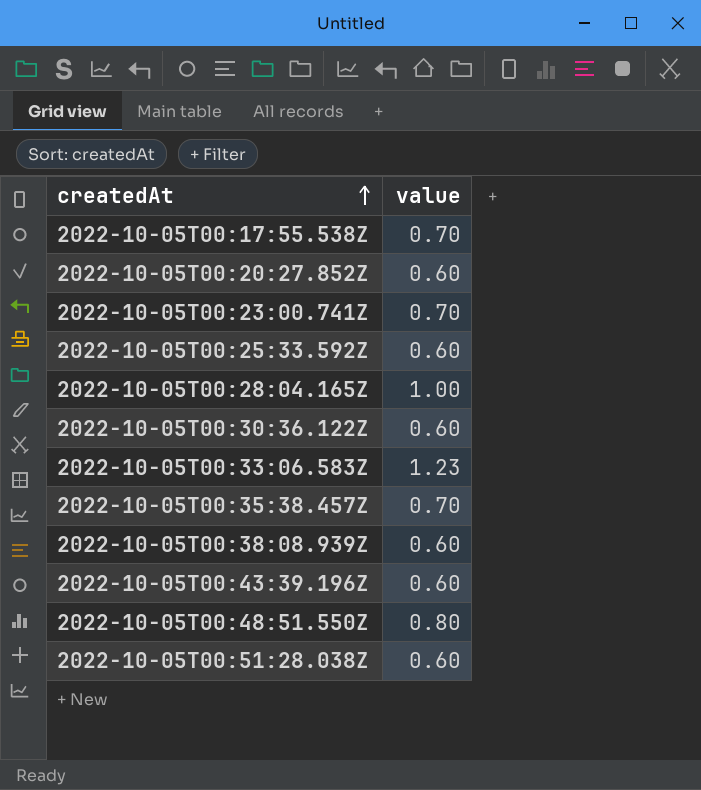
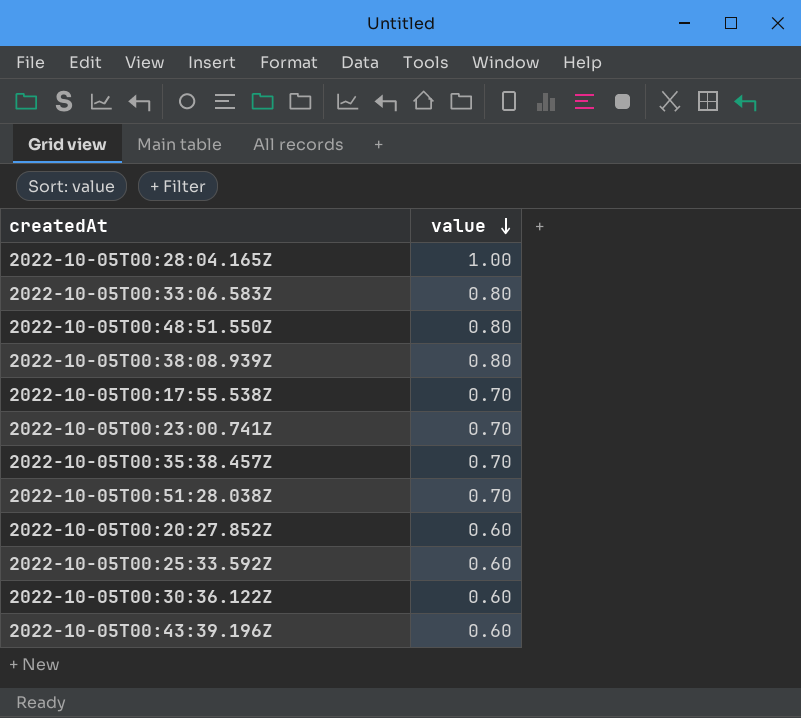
row order: createdAt ascending -> value descending
2022-10-05T00:33:06.583Z | value: 1.23 -> 0.80
2022-10-05T00:38:08.939Z | value: 0.60 -> 0.80
2022-10-05T00:51:28.038Z | value: 0.60 -> 0.70

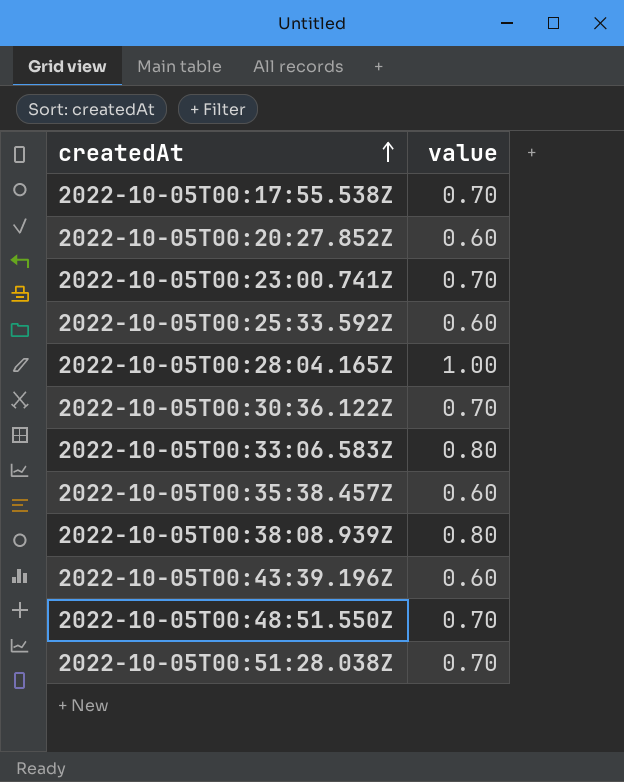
row order: value descending -> createdAt ascending
2022-10-05T00:30:36.122Z | value: 0.60 -> 0.70
2022-10-05T00:35:38.457Z | value: 0.70 -> 0.60
2022-10-05T00:48:51.550Z | value: 0.80 -> 0.70

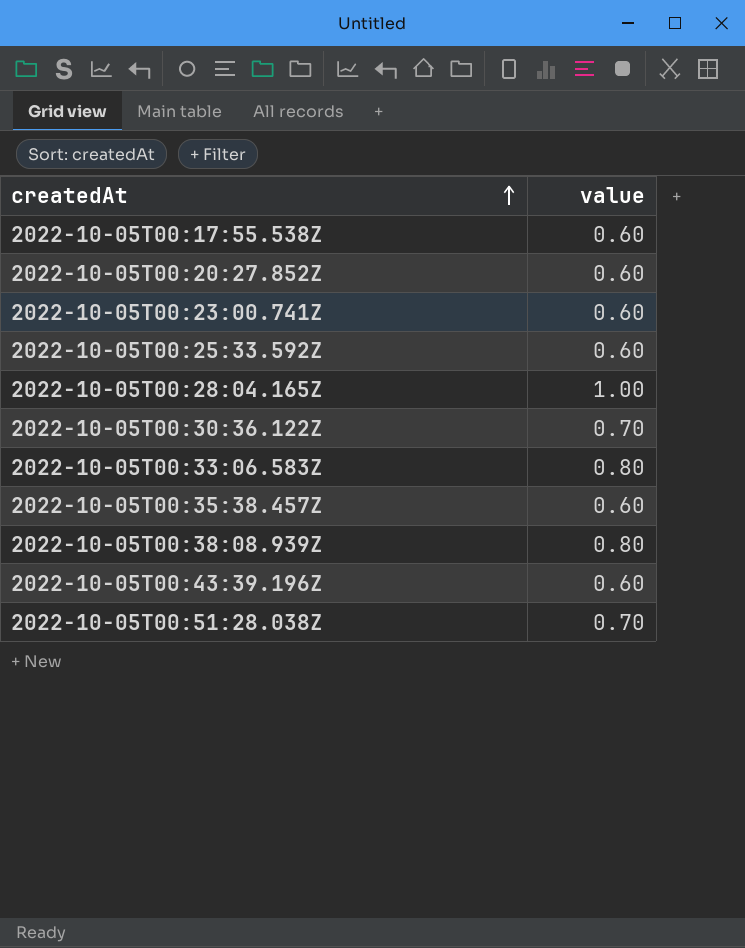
row 2022-10-05T00:48:51.550Z: 0.70 -> none
2022-10-05T00:17:55.538Z | value: 0.70 -> 0.60
2022-10-05T00:23:00.741Z | value: 0.70 -> 0.60

